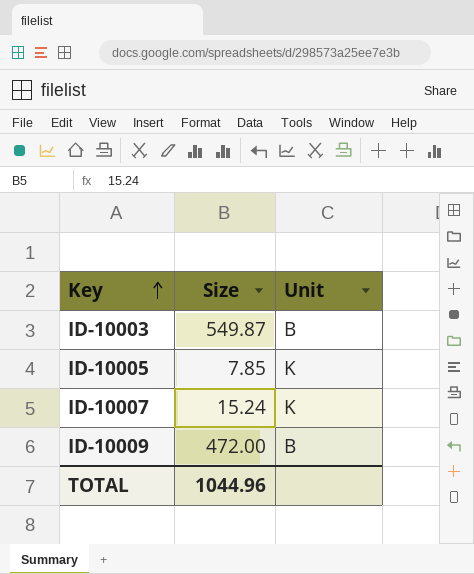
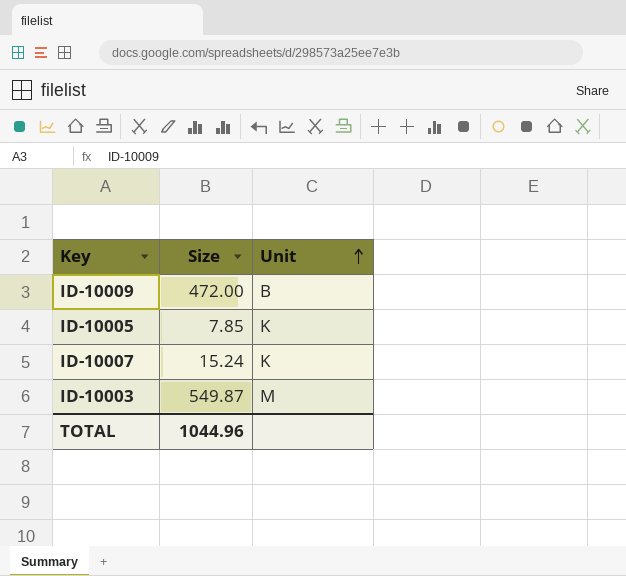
row order: Key ascending -> Unit ascending
ID-10003 | Unit: B -> M

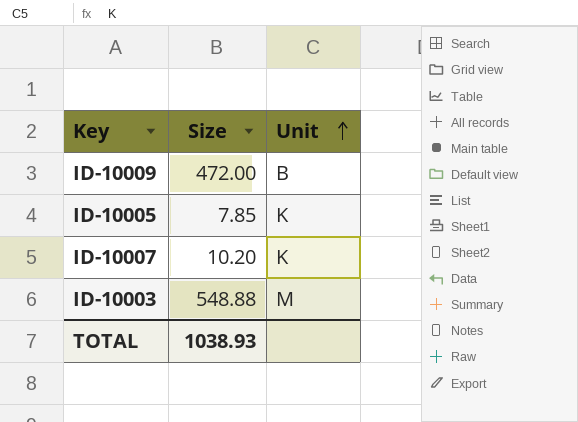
ID-10007 | Size: 15.24 -> 10.20
ID-10003 | Size: 549.87 -> 548.88
TOTAL | Size: 1044.96 -> 1038.93

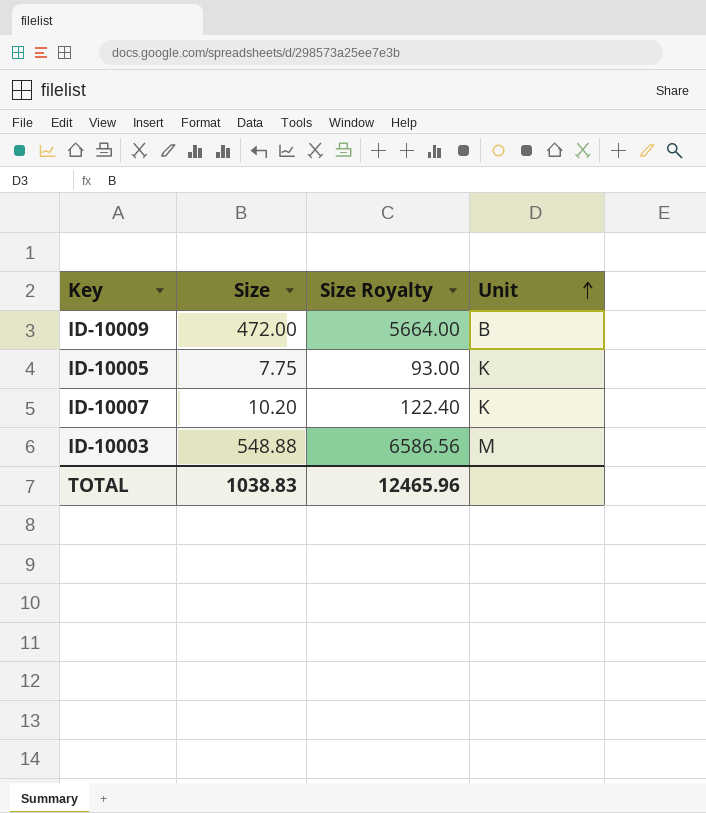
column Size Royalty | formula: none -> [Size] * 12
ID-10005 | Size: 7.85 -> 7.75
TOTAL | Size: 1038.93 -> 1038.83

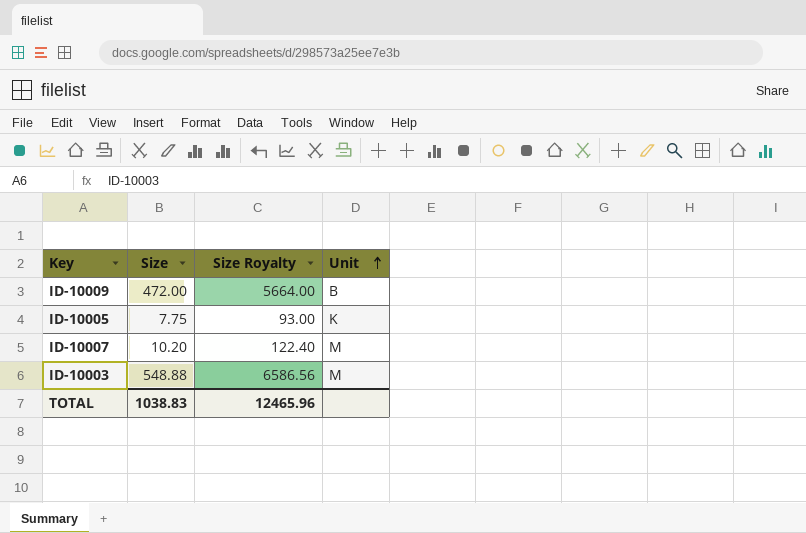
ID-10007 | Unit: K -> M

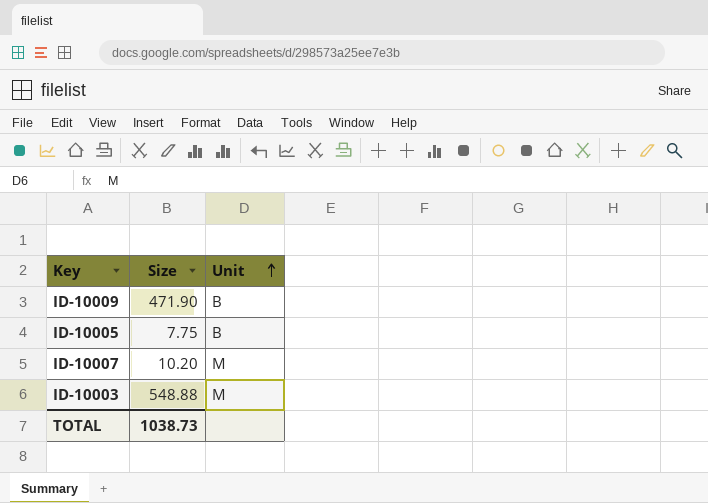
column Size Royalty | formula: [Size] * 12 -> none
ID-10009 | Size: 472.00 -> 471.90
ID-10005 | Unit: K -> B
TOTAL | Size: 1038.83 -> 1038.73

